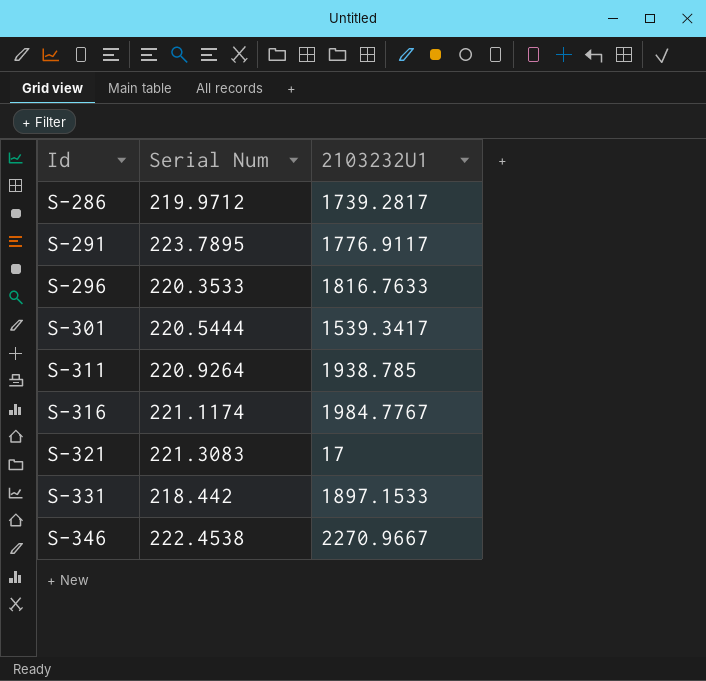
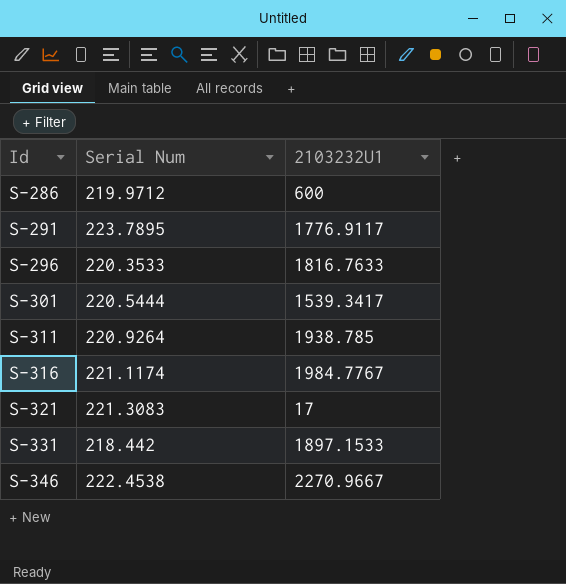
S-286 | 2103232U1: 1739.2817 -> 600

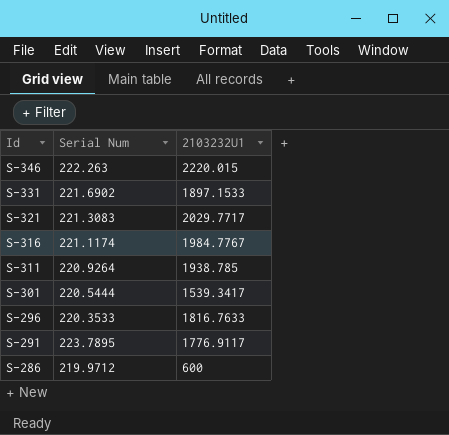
row order: Id ascending -> Id descending
S-346 | Serial Num: 222.4538 -> 222.263
S-346 | 2103232U1: 2270.9667 -> 2220.015
S-331 | Serial Num: 218.442 -> 221.6902
S-321 | 2103232U1: 17 -> 2029.7717

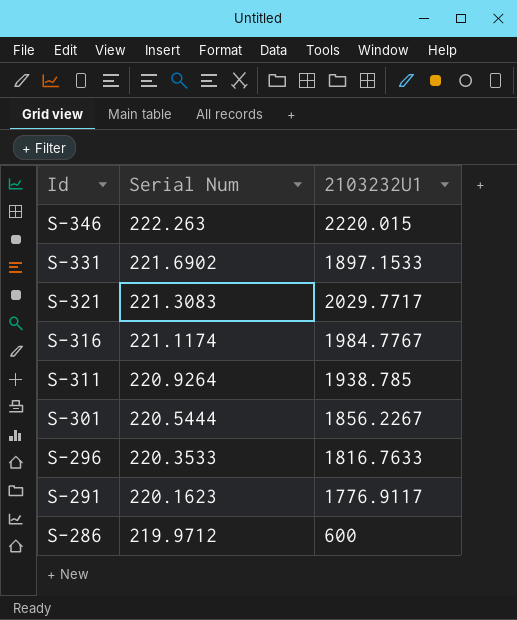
S-301 | 2103232U1: 1539.3417 -> 1856.2267
S-291 | Serial Num: 223.7895 -> 220.1623

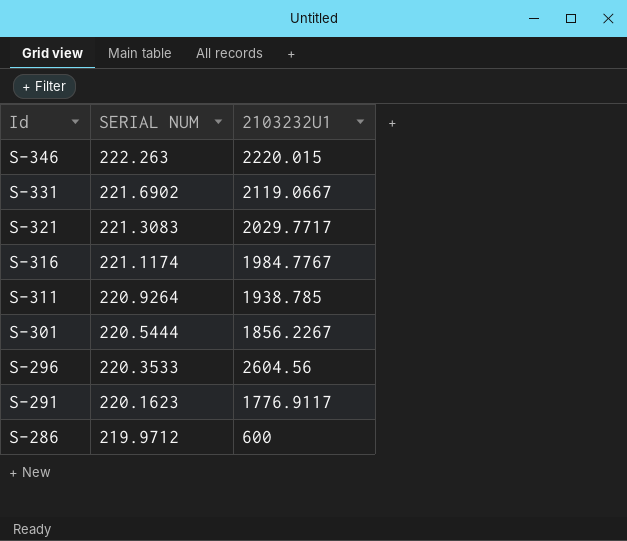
column name: Serial Num -> SERIAL NUM
S-331 | 2103232U1: 1897.1533 -> 2119.0667
S-296 | 2103232U1: 1816.7633 -> 2604.56

